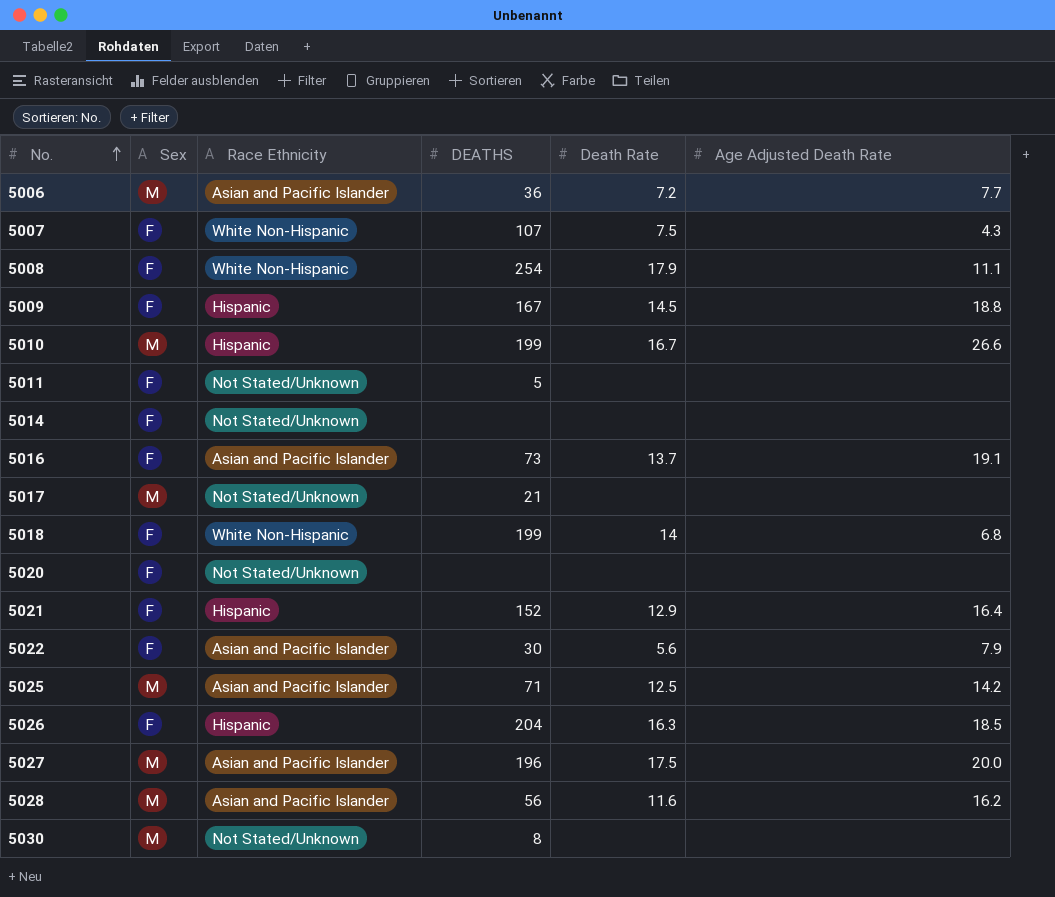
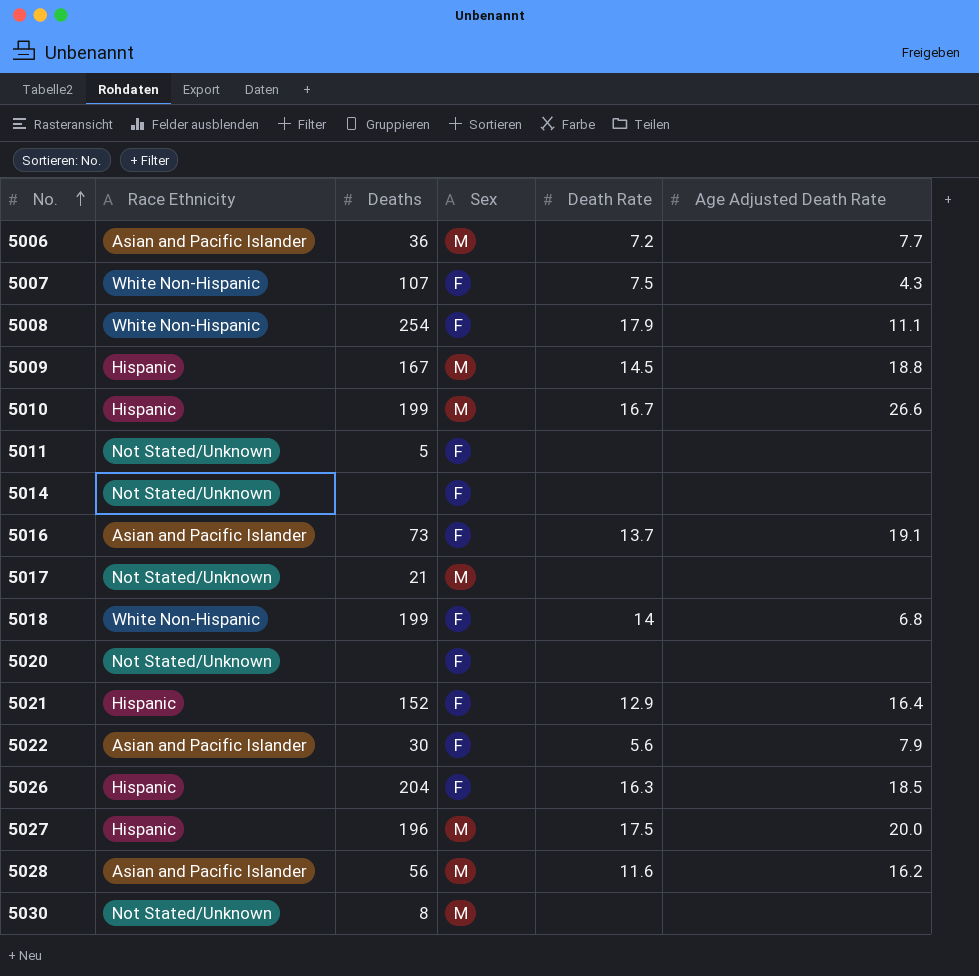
column name: DEATHS -> Deaths
column Sex | position: 2 -> 4
row 5025: M | Asian and Pacific Islander | 71 | 12.5 | 14.2 -> none
5009 | Sex: F -> M
5027 | Race Ethnicity: Asian and Pacific Islander -> Hispanic

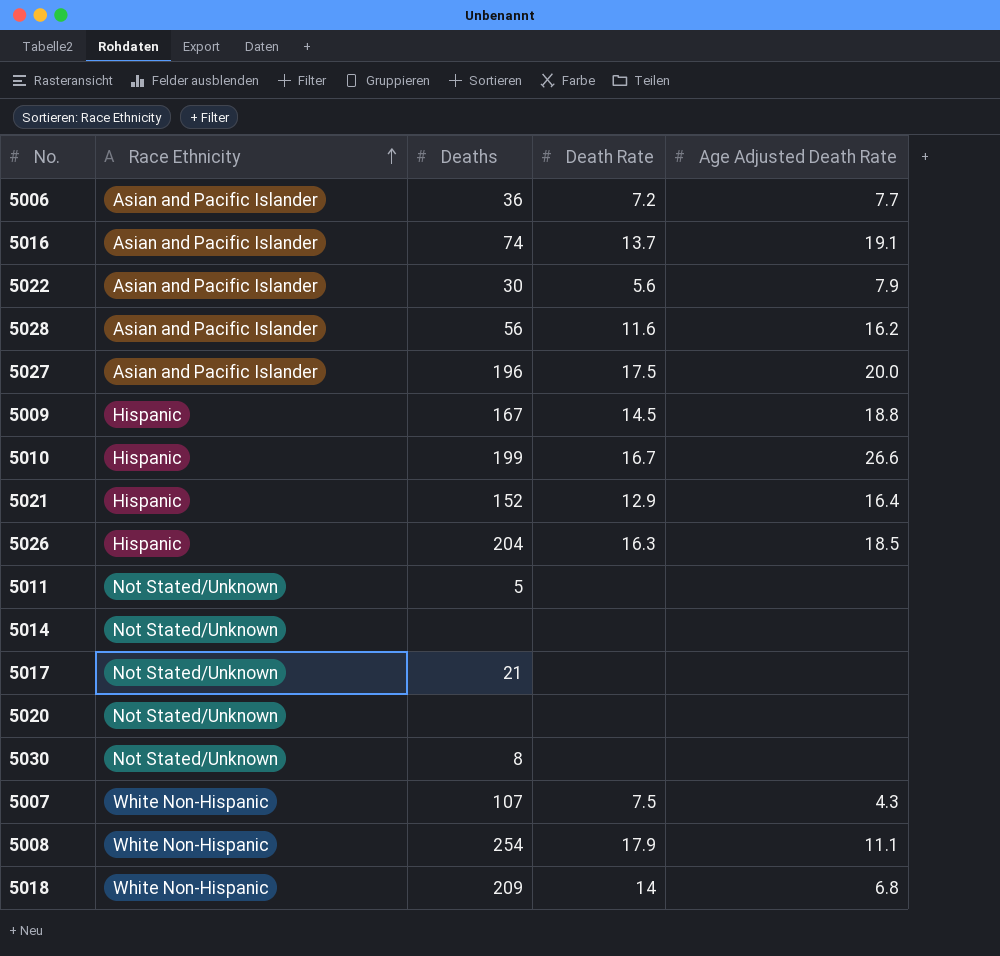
row order: No. ascending -> Race Ethnicity ascending
column Sex | position: 4 -> none
5016 | Deaths: 73 -> 74
5027 | Race Ethnicity: Hispanic -> Asian and Pacific Islander
5018 | Deaths: 199 -> 209

